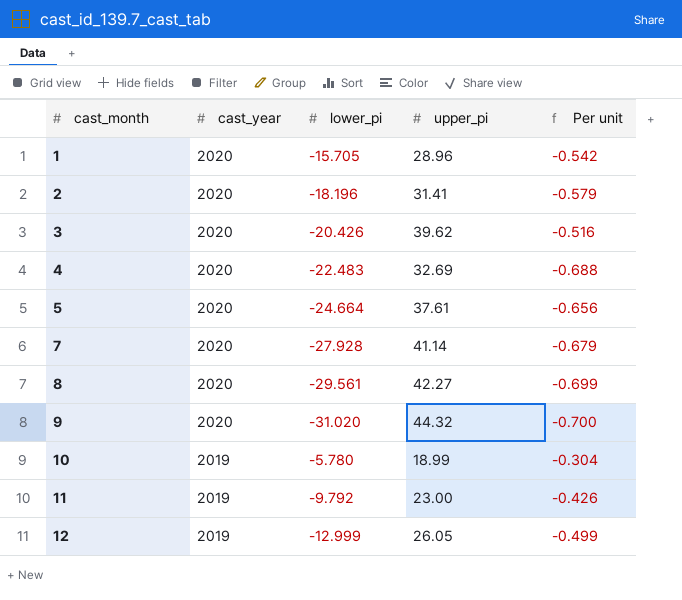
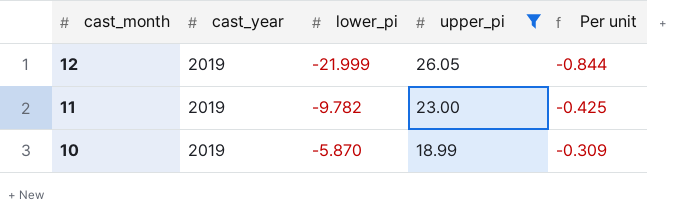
filter: none -> upper_pi <= 26.05
row order: cast_month ascending -> cast_month descending
12 | lower_pi: -12.999 -> -21.999
12 | Per unit: -0.499 -> -0.844
11 | lower_pi: -9.792 -> -9.782
11 | Per unit: -0.426 -> -0.425
10 | lower_pi: -5.780 -> -5.870
10 | Per unit: -0.304 -> -0.309

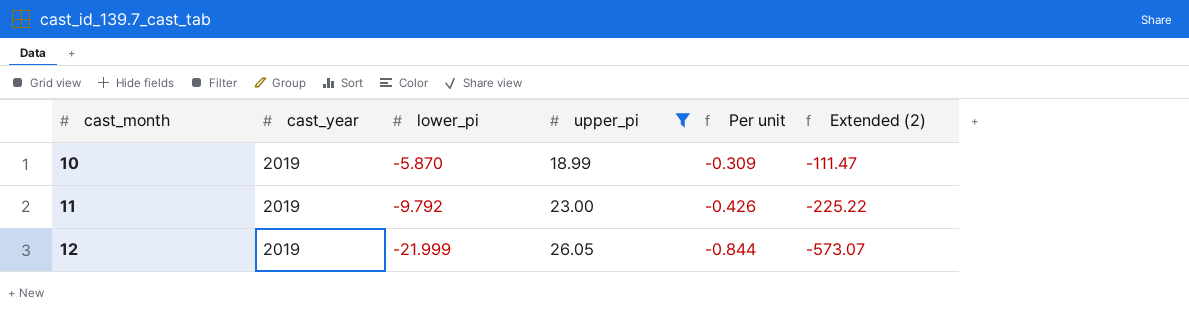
row order: cast_month descending -> cast_month ascending
column Extended (2) | formula: none -> [lower_pi] * [upper_pi]
11 | lower_pi: -9.782 -> -9.792
11 | Per unit: -0.425 -> -0.426

